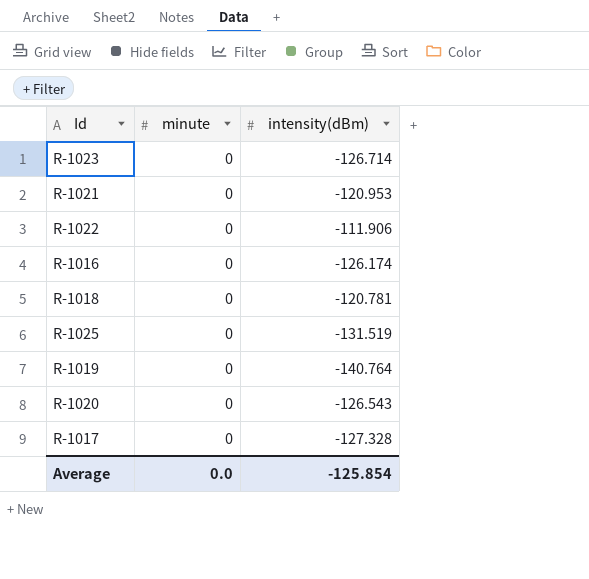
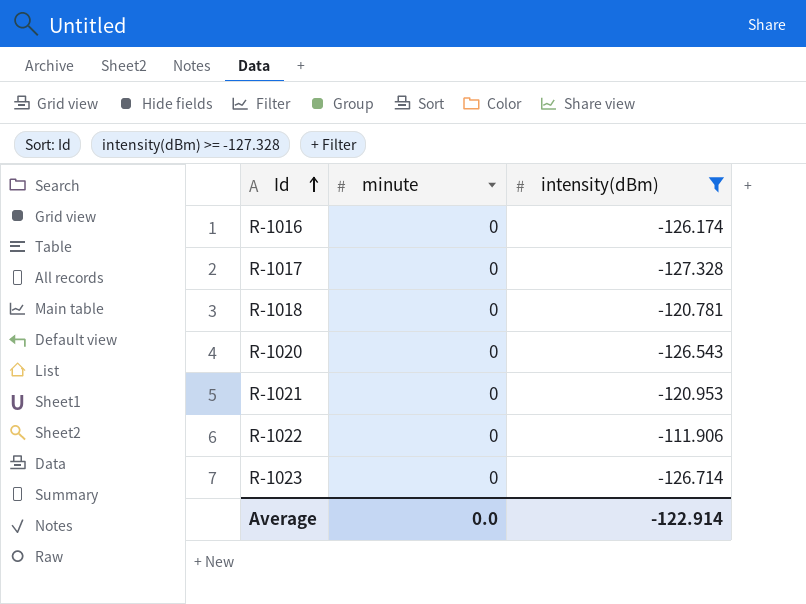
filter: none -> intensity(dBm) >= -127.328
row order: none -> Id ascending
Average | intensity(dBm): -125.854 -> -122.914

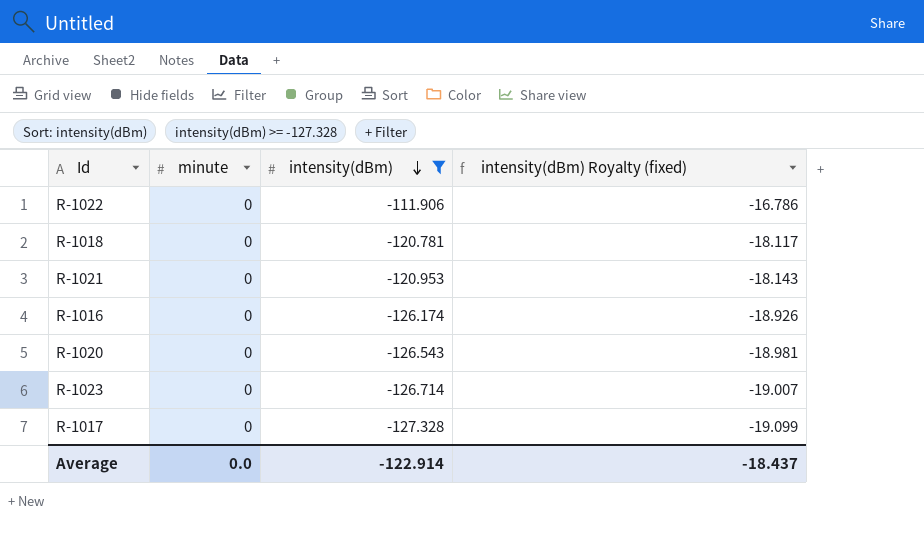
row order: Id ascending -> intensity(dBm) descending
column intensity(dBm) Royalty (fixed) | formula: none -> [intensity(dBm)] * 0.15

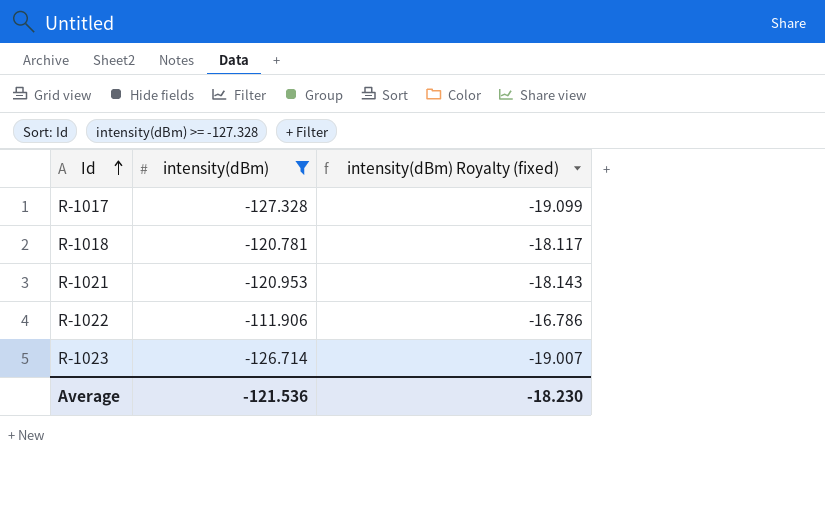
row order: intensity(dBm) descending -> Id ascending
column minute | position: 2 -> none
row R-1016: 0 | -126.174 | -18.926 -> none
row R-1020: 0 | -126.543 | -18.981 -> none
Average | intensity(dBm): -122.914 -> -121.536
Average | intensity(dBm) Royalty (fixed): -18.437 -> -18.230

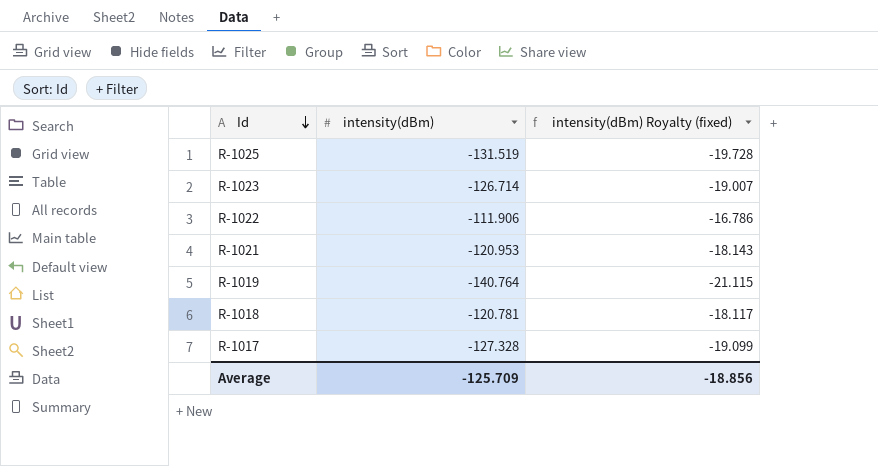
filter: intensity(dBm) >= -127.328 -> none
row order: Id ascending -> Id descending
Average | intensity(dBm): -121.536 -> -125.709
Average | intensity(dBm) Royalty (fixed): -18.230 -> -18.856

